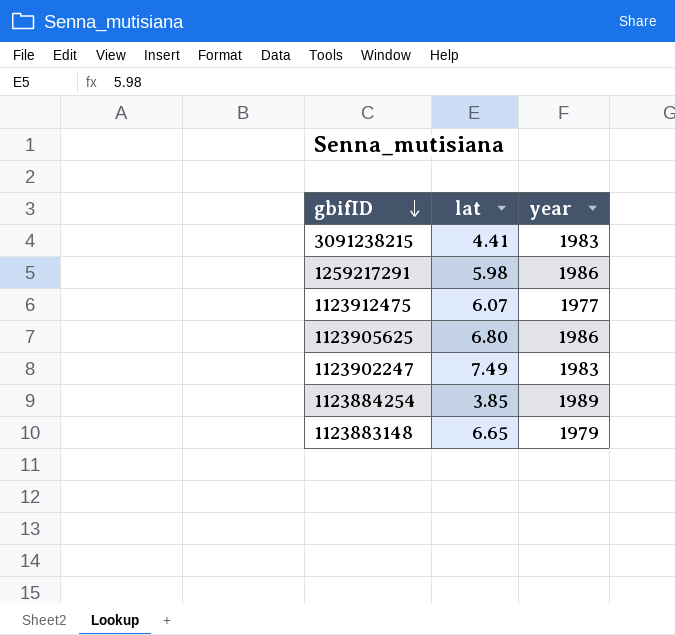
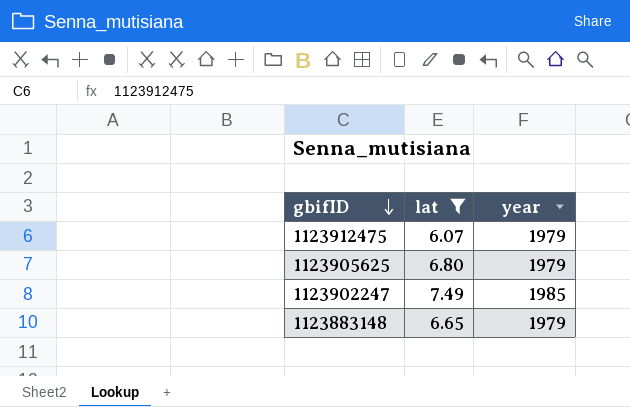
filter: none -> lat >= 6.07
1123912475 | year: 1977 -> 1979
1123905625 | year: 1986 -> 1979
1123902247 | year: 1983 -> 1985

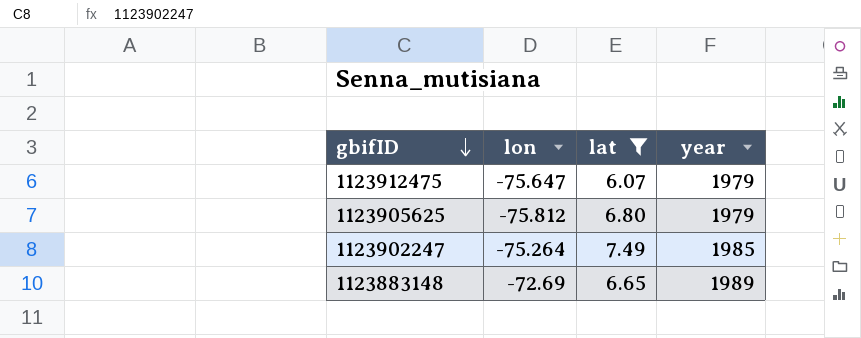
column lon | position: none -> 2
1123883148 | year: 1979 -> 1989

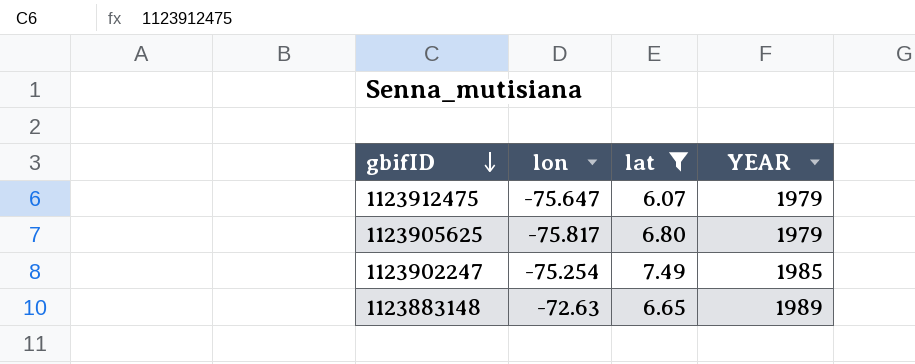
column name: year -> YEAR
1123905625 | lon: -75.812 -> -75.817
1123902247 | lon: -75.264 -> -75.254
1123883148 | lon: -72.69 -> -72.63

